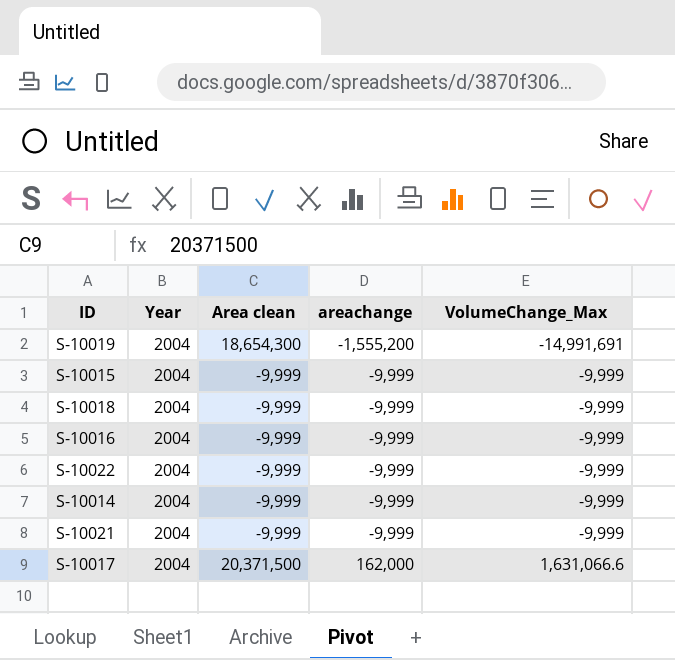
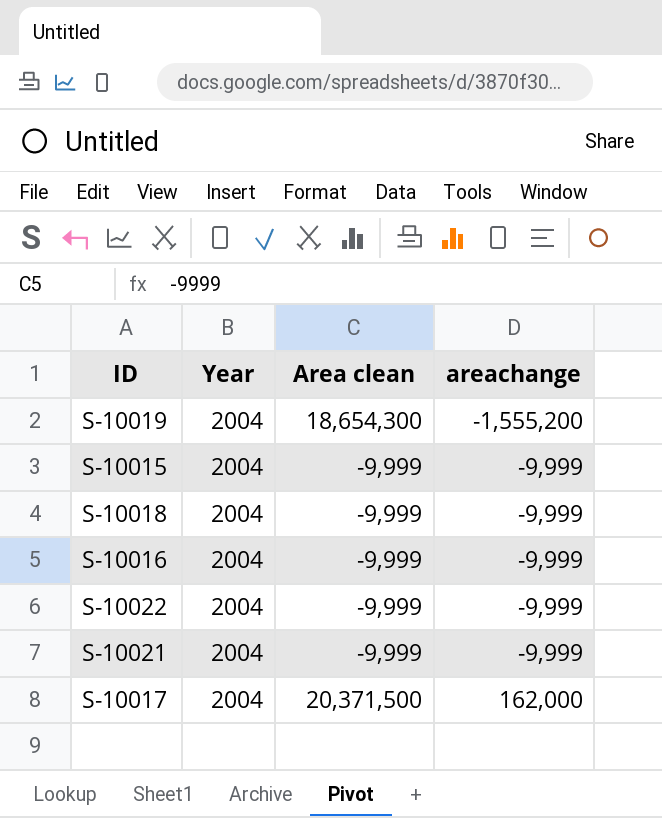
column VolumeChange_Max | position: 5 -> none
row S-10014: 2004 | -9,999 | -9,999 | -9,999 -> none

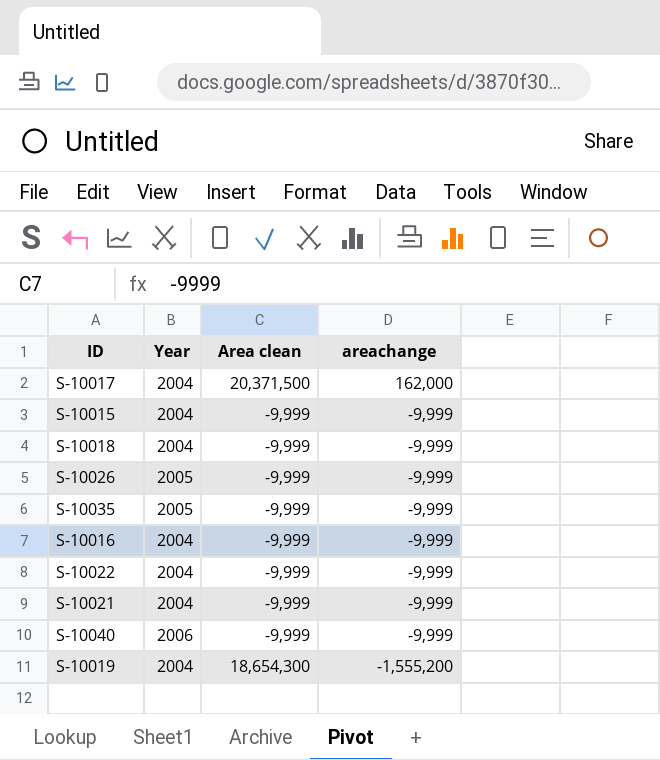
row order: areachange ascending -> areachange descending
row S-10026: none -> 2005 | -9,999 | -9,999
row S-10035: none -> 2005 | -9,999 | -9,999
row S-10040: none -> 2006 | -9,999 | -9,999

